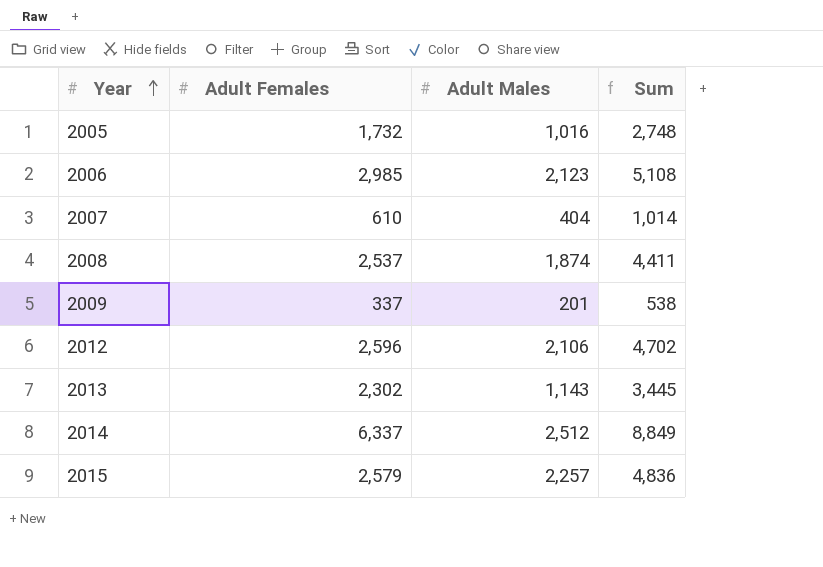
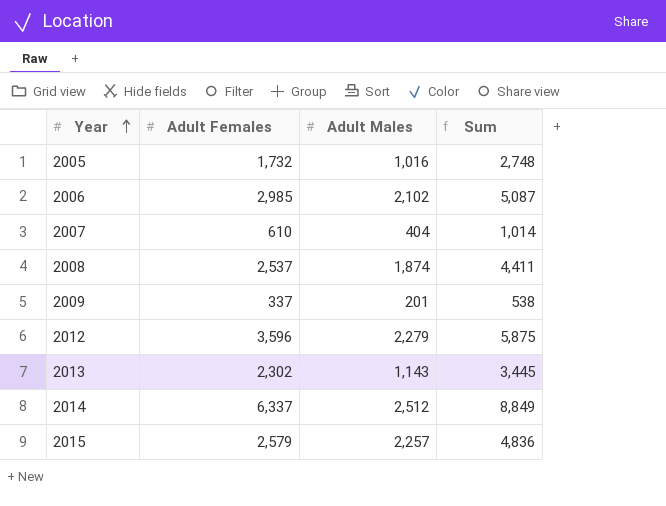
2006 | Adult Males: 2,123 -> 2,102
2006 | Sum: 5,108 -> 5,087
2012 | Adult Females: 2,596 -> 3,596
2012 | Adult Males: 2,106 -> 2,279
2012 | Sum: 4,702 -> 5,875

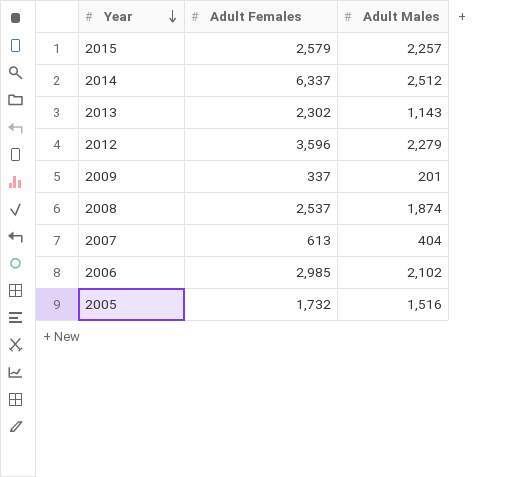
row order: Year ascending -> Year descending
column Sum | formula: [Adult Females] + [Adult Males] -> none
2007 | Adult Females: 610 -> 613
2005 | Adult Males: 1,016 -> 1,516

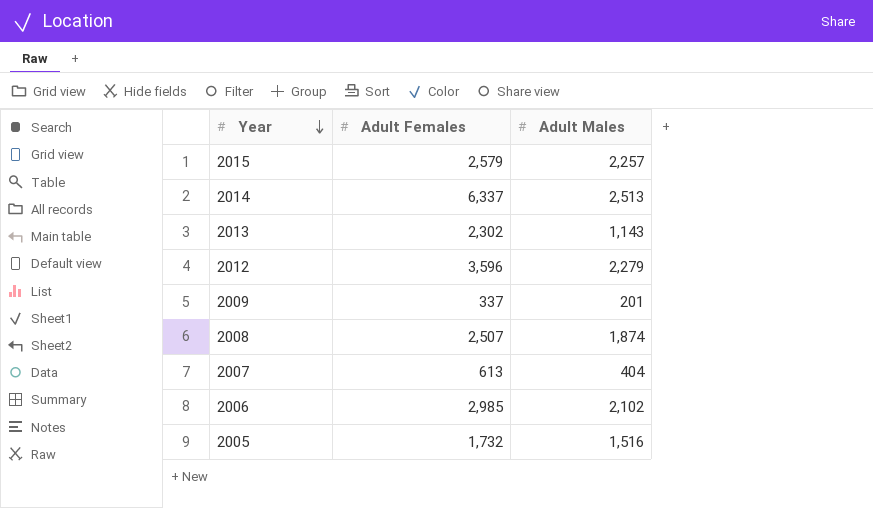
2014 | Adult Males: 2,512 -> 2,513
2008 | Adult Females: 2,537 -> 2,507

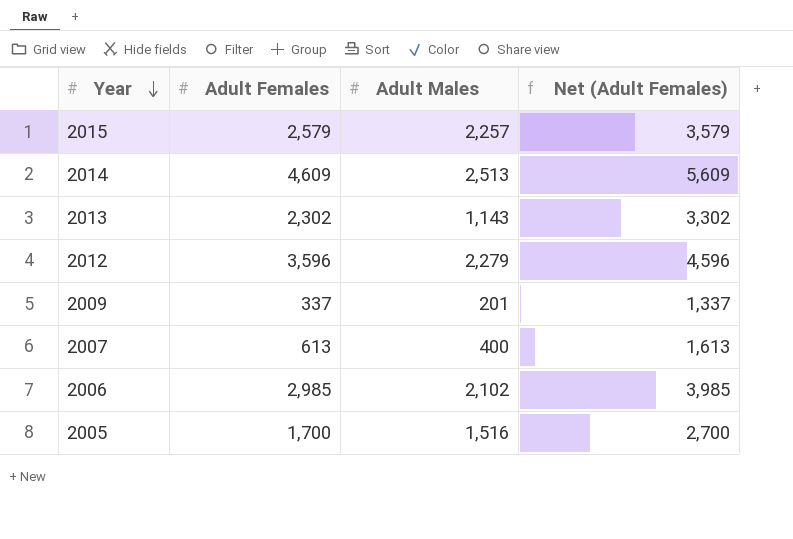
column Net (Adult Females) | formula: none -> [Adult Females] + 1000
row 2008: 2,507 | 1,874 -> none
2014 | Adult Females: 6,337 -> 4,609
2007 | Adult Males: 404 -> 400
2005 | Adult Females: 1,732 -> 1,700

